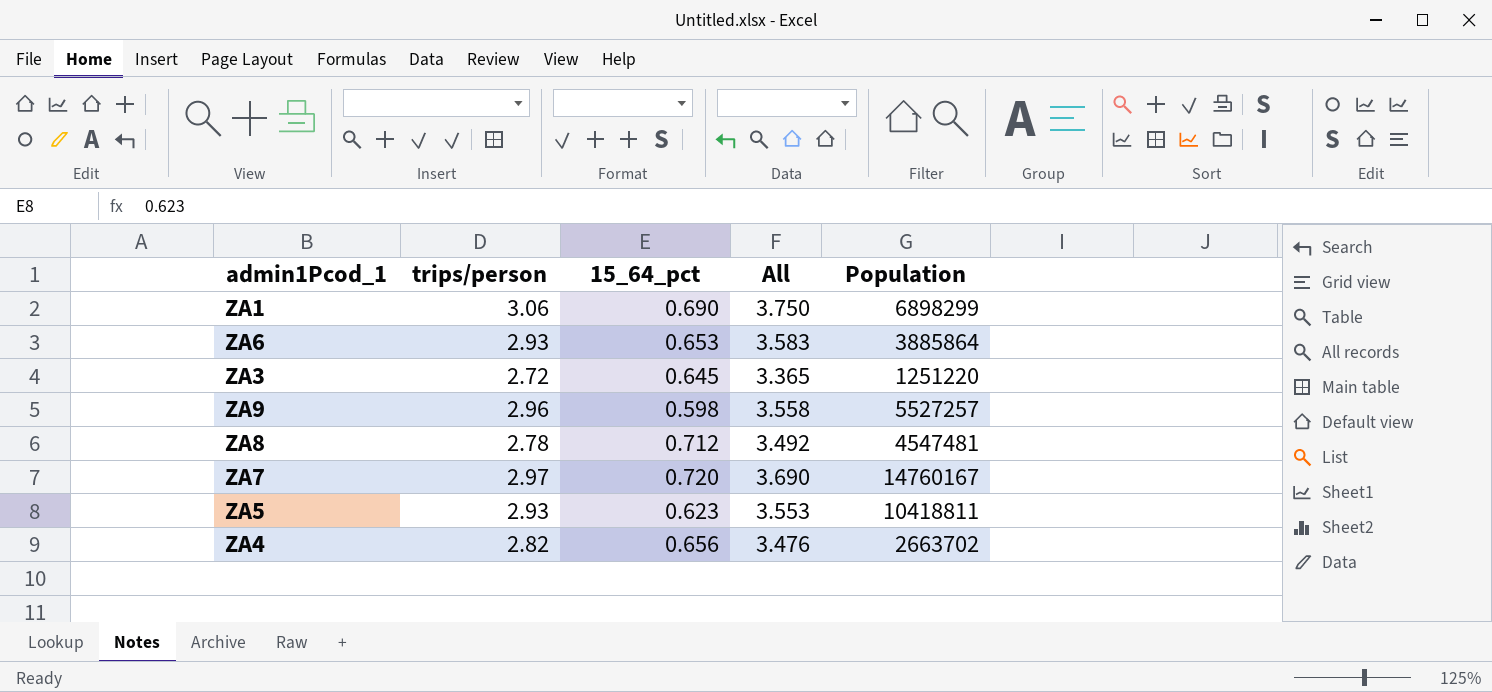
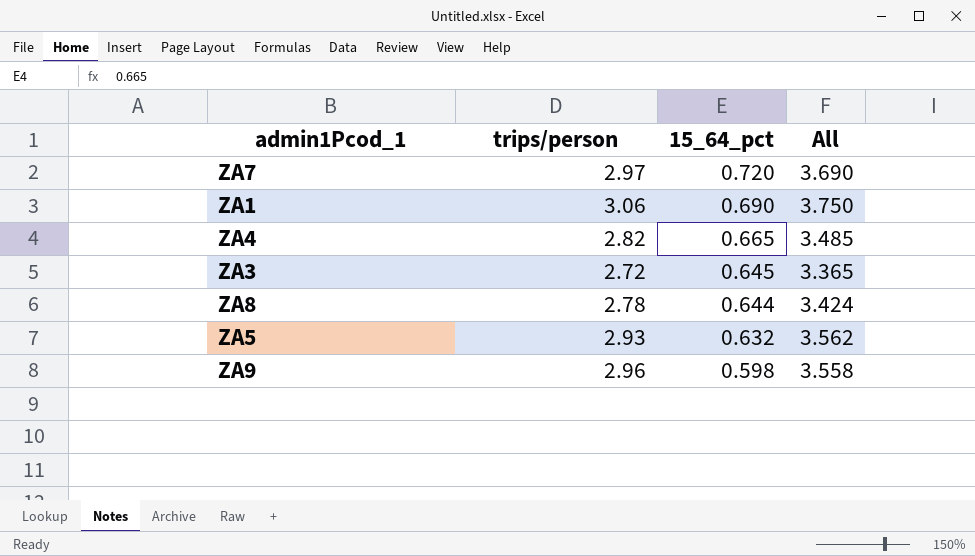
row order: none -> 15_64_pct descending
column Population | position: 5 -> none
row ZA6: 2.93 | 0.653 | 3.583 | 3885864 -> none
ZA4 | 15_64_pct: 0.656 -> 0.665
ZA4 | All: 3.476 -> 3.485
ZA8 | 15_64_pct: 0.712 -> 0.644
ZA8 | All: 3.492 -> 3.424
ZA5 | 15_64_pct: 0.623 -> 0.632
ZA5 | All: 3.553 -> 3.562

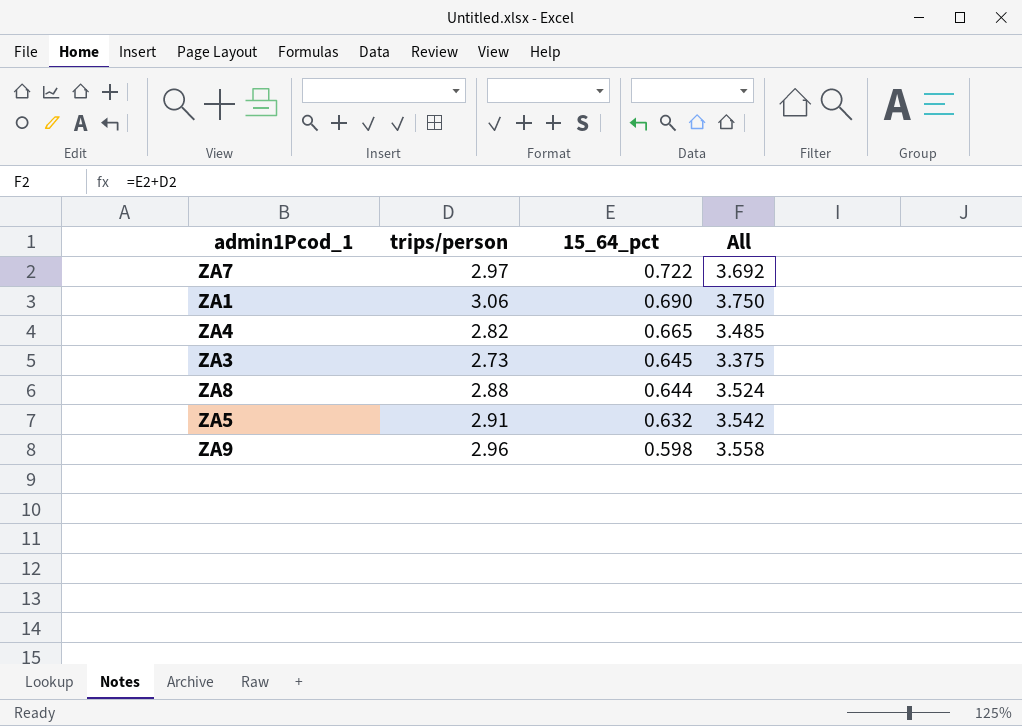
ZA7 | 15_64_pct: 0.720 -> 0.722
ZA7 | All: 3.690 -> 3.692
ZA3 | trips/person: 2.72 -> 2.73
ZA3 | All: 3.365 -> 3.375
ZA8 | trips/person: 2.78 -> 2.88
ZA8 | All: 3.424 -> 3.524
ZA5 | trips/person: 2.93 -> 2.91
ZA5 | All: 3.562 -> 3.542

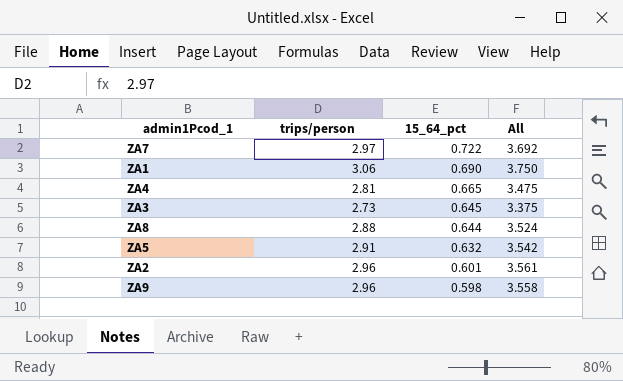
ZA4 | trips/person: 2.82 -> 2.81
ZA4 | All: 3.485 -> 3.475
row ZA2: none -> 2.96 | 0.601 | 3.561

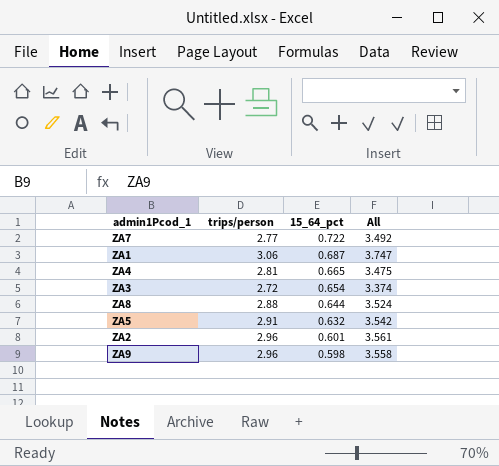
ZA7 | trips/person: 2.97 -> 2.77
ZA7 | All: 3.692 -> 3.492
ZA1 | 15_64_pct: 0.690 -> 0.687
ZA1 | All: 3.750 -> 3.747
ZA3 | trips/person: 2.73 -> 2.72
ZA3 | 15_64_pct: 0.645 -> 0.654
ZA3 | All: 3.375 -> 3.374

